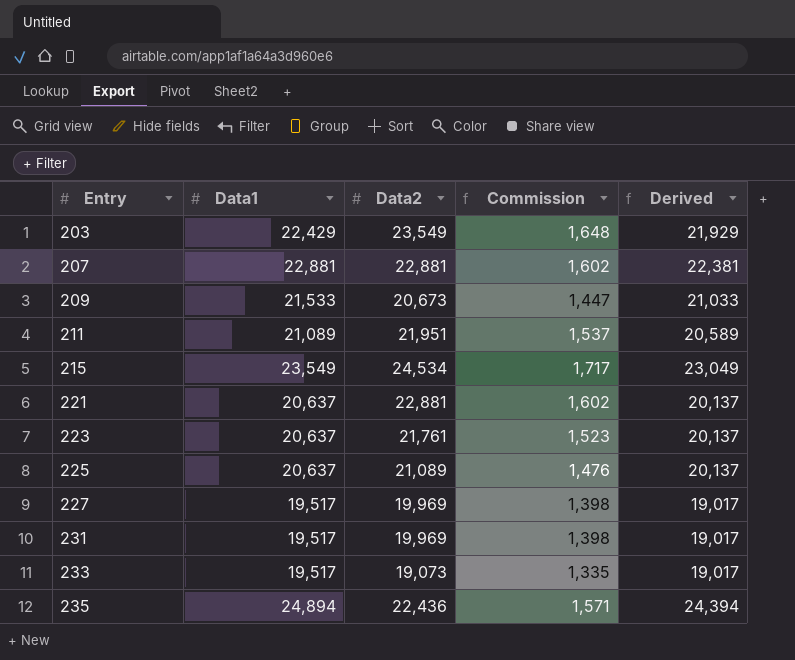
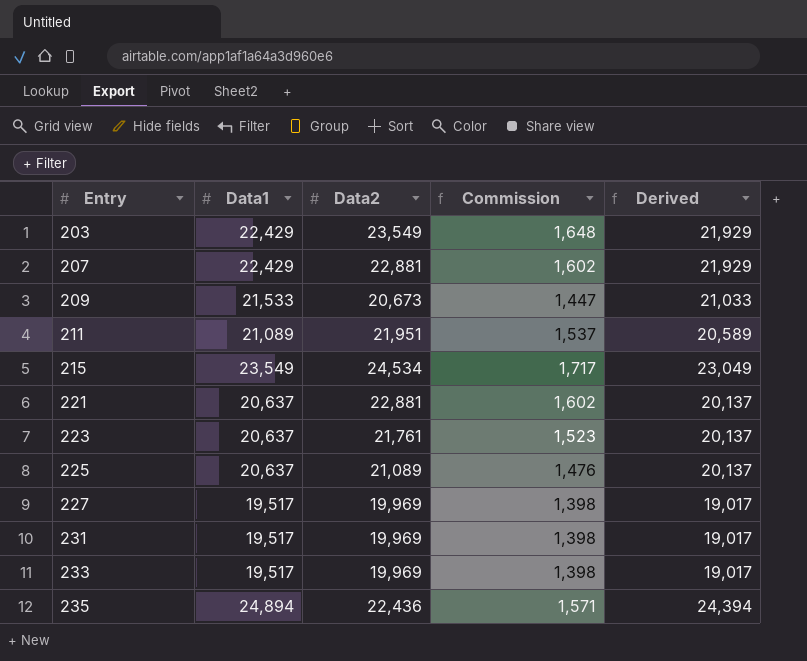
207 | Data1: 22,881 -> 22,429
207 | Derived: 22,381 -> 21,929
233 | Data2: 19,073 -> 19,969
233 | Commission: 1,335 -> 1,398

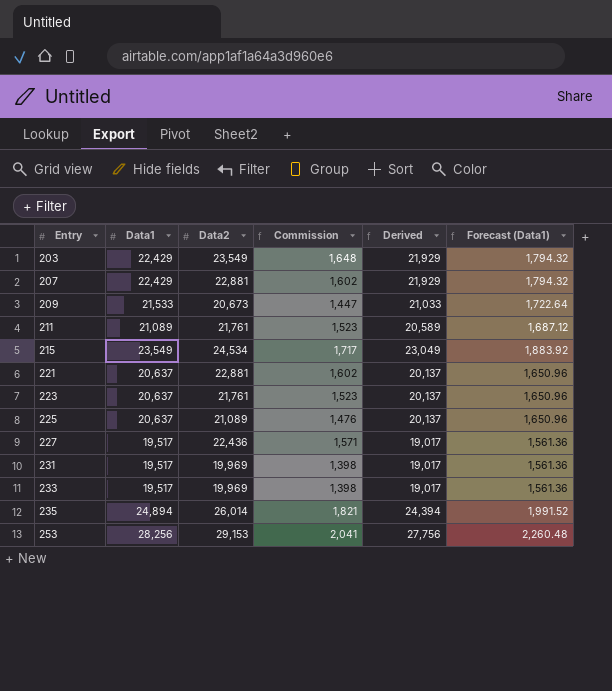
column Forecast (Data1) | formula: none -> [Data1] * 0.08
211 | Data2: 21,951 -> 21,761
211 | Commission: 1,537 -> 1,523
227 | Data2: 19,969 -> 22,436
227 | Commission: 1,398 -> 1,571
235 | Data2: 22,436 -> 26,014
235 | Commission: 1,571 -> 1,821
row 253: none -> 28,256 | 29,153 | 2,041 | 27,756 | 2,260.48

